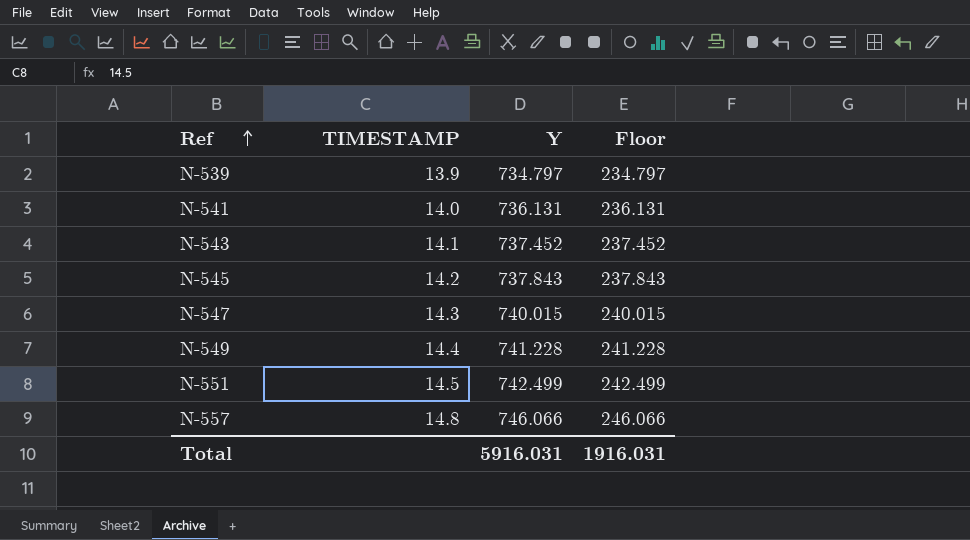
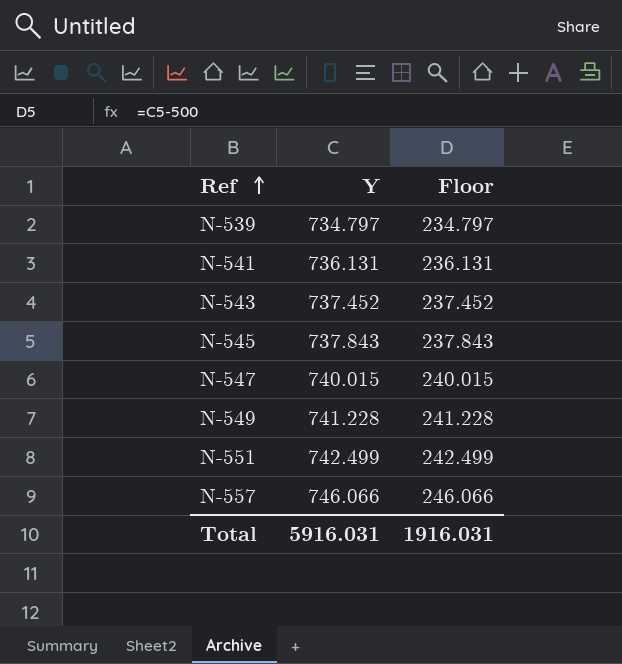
column TIMESTAMP | position: 2 -> none

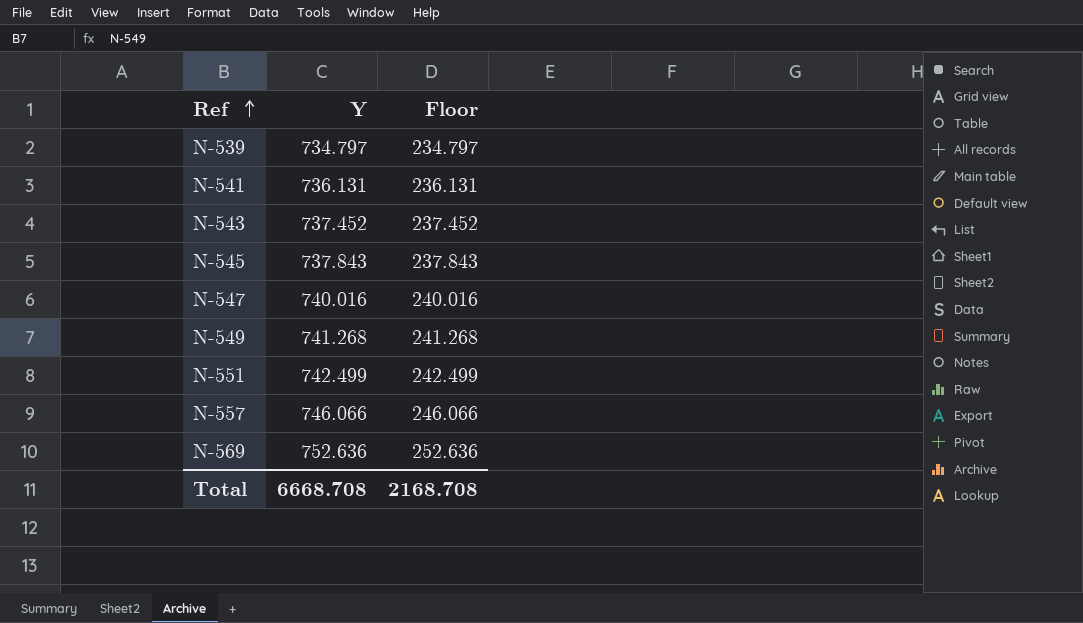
N-547 | Y: 740.015 -> 740.016
N-547 | Floor: 240.015 -> 240.016
N-549 | Y: 741.228 -> 741.268
N-549 | Floor: 241.228 -> 241.268
row N-569: none -> 752.636 | 252.636
Total | Y: 5916.031 -> 6668.708
Total | Floor: 1916.031 -> 2168.708

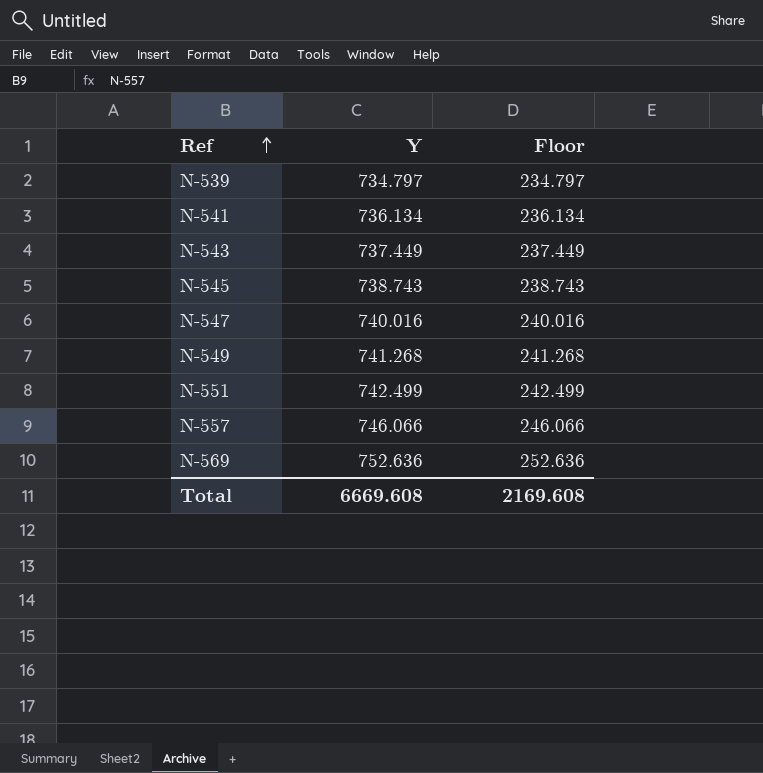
N-541 | Y: 736.131 -> 736.134
N-541 | Floor: 236.131 -> 236.134
N-543 | Y: 737.452 -> 737.449
N-543 | Floor: 237.452 -> 237.449
N-545 | Y: 737.843 -> 738.743
N-545 | Floor: 237.843 -> 238.743
Total | Y: 6668.708 -> 6669.608
Total | Floor: 2168.708 -> 2169.608

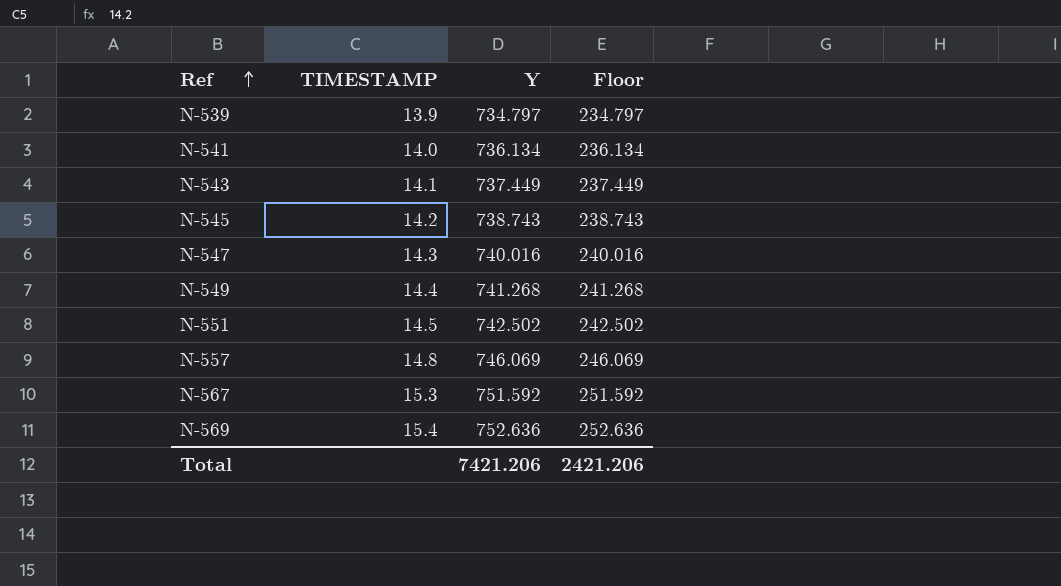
column TIMESTAMP | position: none -> 2
N-551 | Y: 742.499 -> 742.502
N-551 | Floor: 242.499 -> 242.502
N-557 | Y: 746.066 -> 746.069
N-557 | Floor: 246.066 -> 246.069
row N-567: none -> 15.3 | 751.592 | 251.592
Total | Y: 6669.608 -> 7421.206
Total | Floor: 2169.608 -> 2421.206

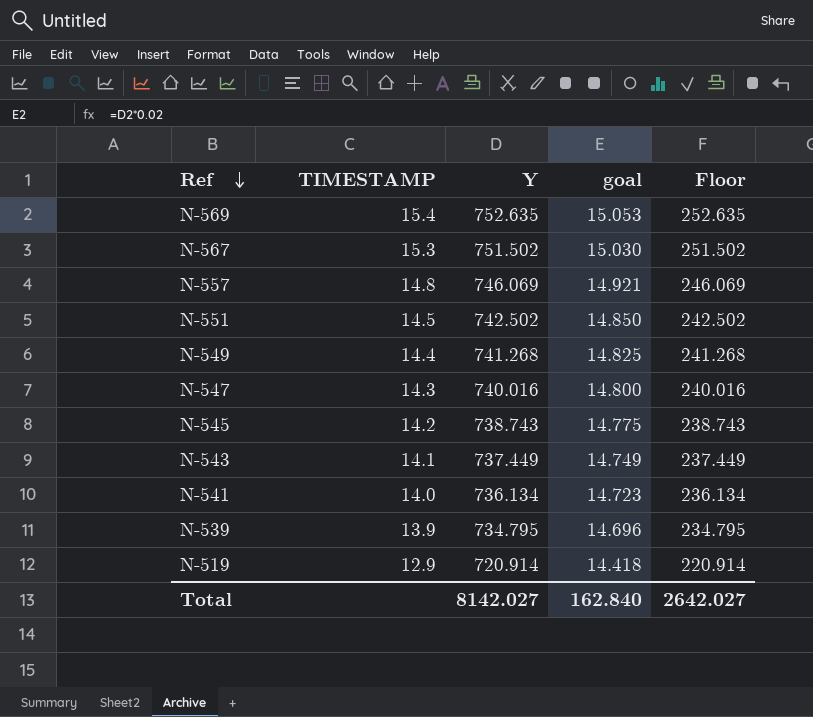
row order: Ref ascending -> Ref descending
column goal | formula: none -> [Y] * 0.02
N-569 | Y: 752.636 -> 752.635
N-569 | Floor: 252.636 -> 252.635
N-567 | Y: 751.592 -> 751.502
N-567 | Floor: 251.592 -> 251.502
N-539 | Y: 734.797 -> 734.795
N-539 | Floor: 234.797 -> 234.795
row N-519: none -> 12.9 | 720.914 | 14.418 | 220.914
Total | Y: 7421.206 -> 8142.027
Total | Floor: 2421.206 -> 2642.027

